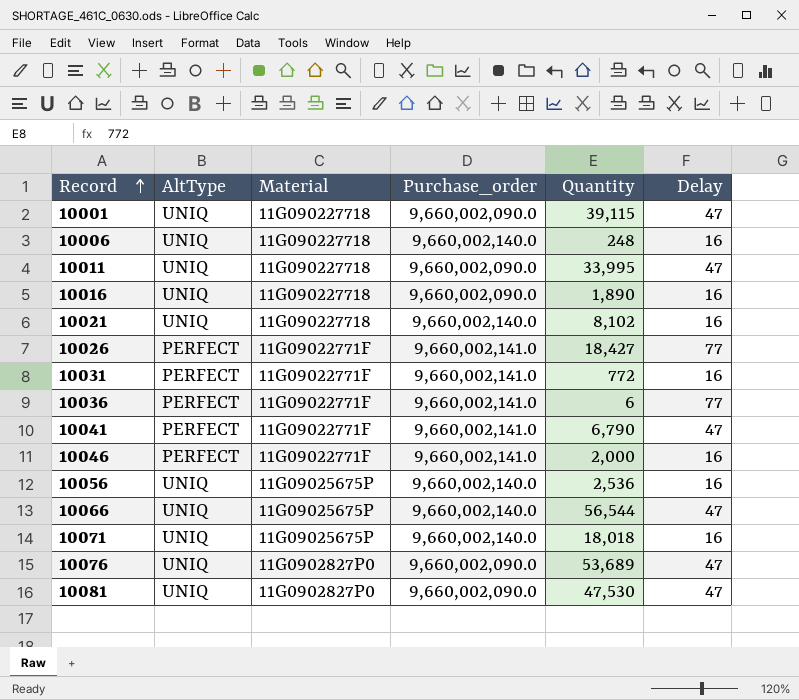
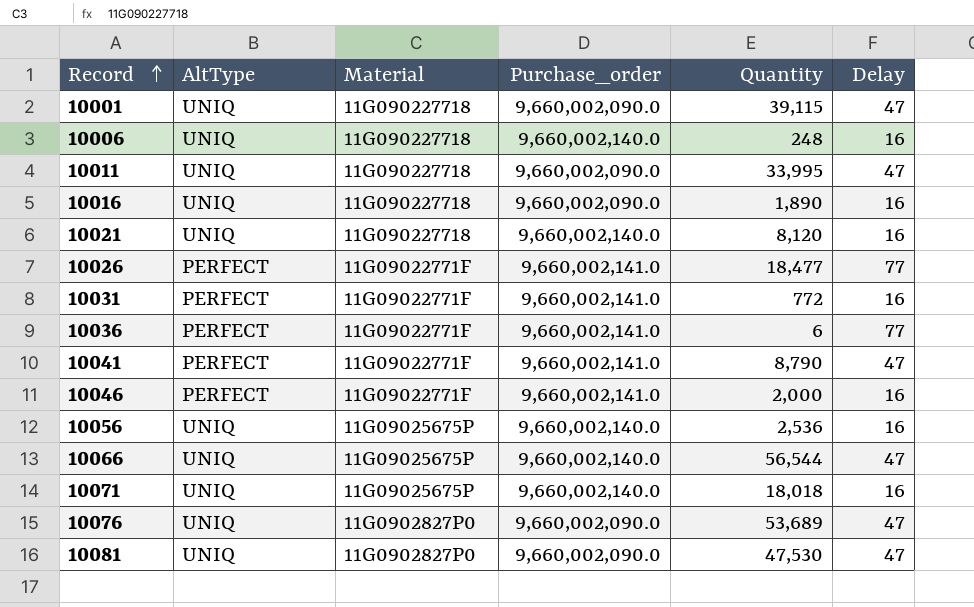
10021 | Quantity: 8,102 -> 8,120
10026 | Quantity: 18,427 -> 18,477
10041 | Quantity: 6,790 -> 8,790

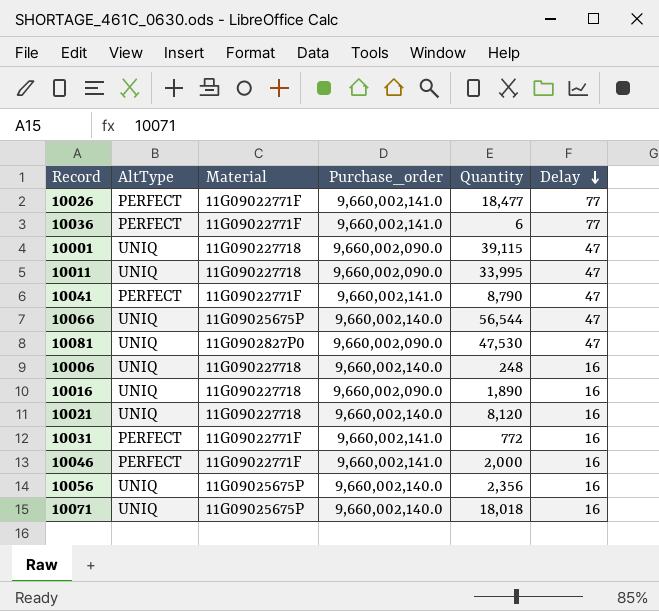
row order: Record ascending -> Delay descending
row 10076: UNIQ | 11G0902827P0 | 9,660,002,090.0 | 53,689 | 47 -> none
10056 | Quantity: 2,536 -> 2,356

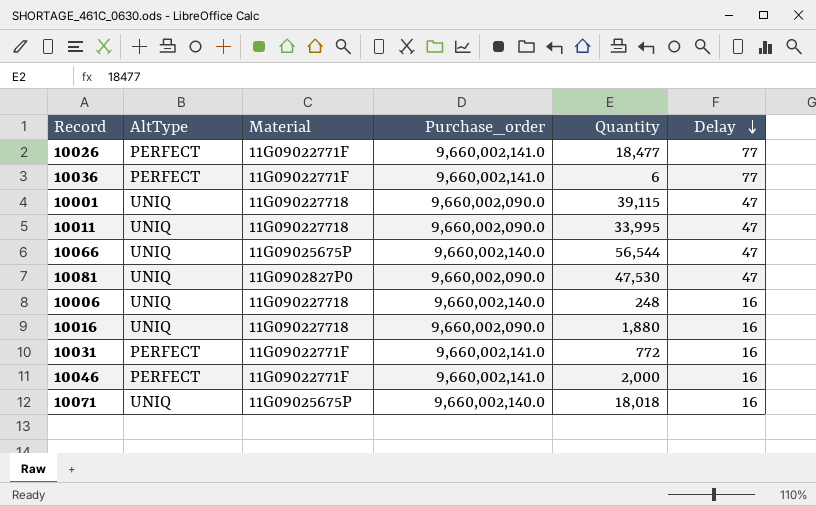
row 10041: PERFECT | 11G09022771F | 9,660,002,141.0 | 8,790 | 47 -> none
row 10021: UNIQ | 11G090227718 | 9,660,002,140.0 | 8,120 | 16 -> none
row 10056: UNIQ | 11G09025675P | 9,660,002,140.0 | 2,356 | 16 -> none
10016 | Quantity: 1,890 -> 1,880

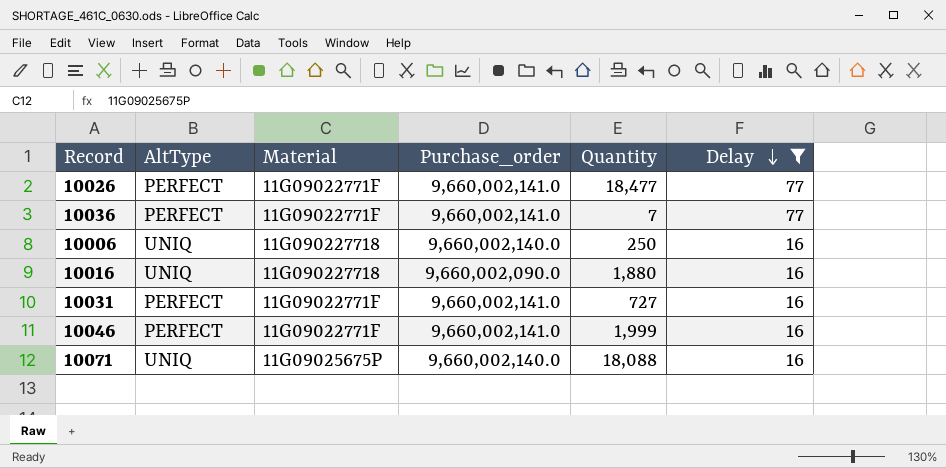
filter: none -> Delay != 47
10036 | Quantity: 6 -> 7
10006 | Quantity: 248 -> 250
10031 | Quantity: 772 -> 727
10046 | Quantity: 2,000 -> 1,999
10071 | Quantity: 18,018 -> 18,088

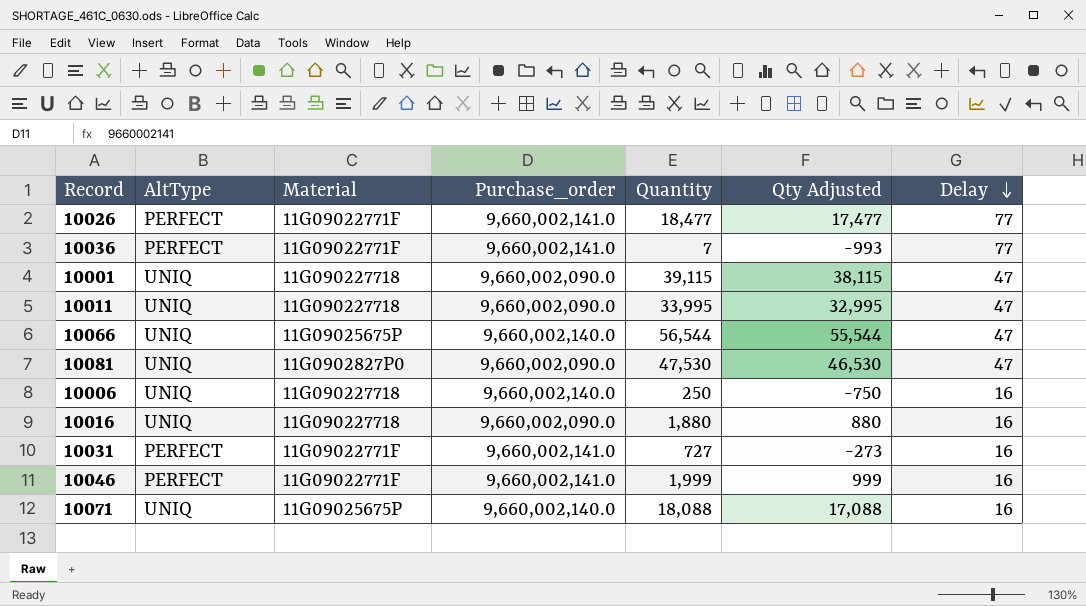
filter: Delay != 47 -> none
column Qty Adjusted | formula: none -> [Quantity] - 1000

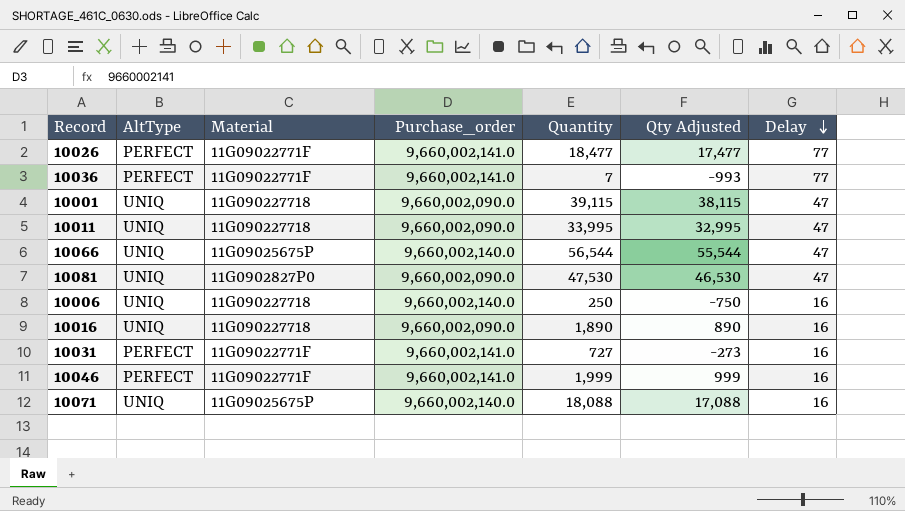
10016 | Quantity: 1,880 -> 1,890
10016 | Qty Adjusted: 880 -> 890

